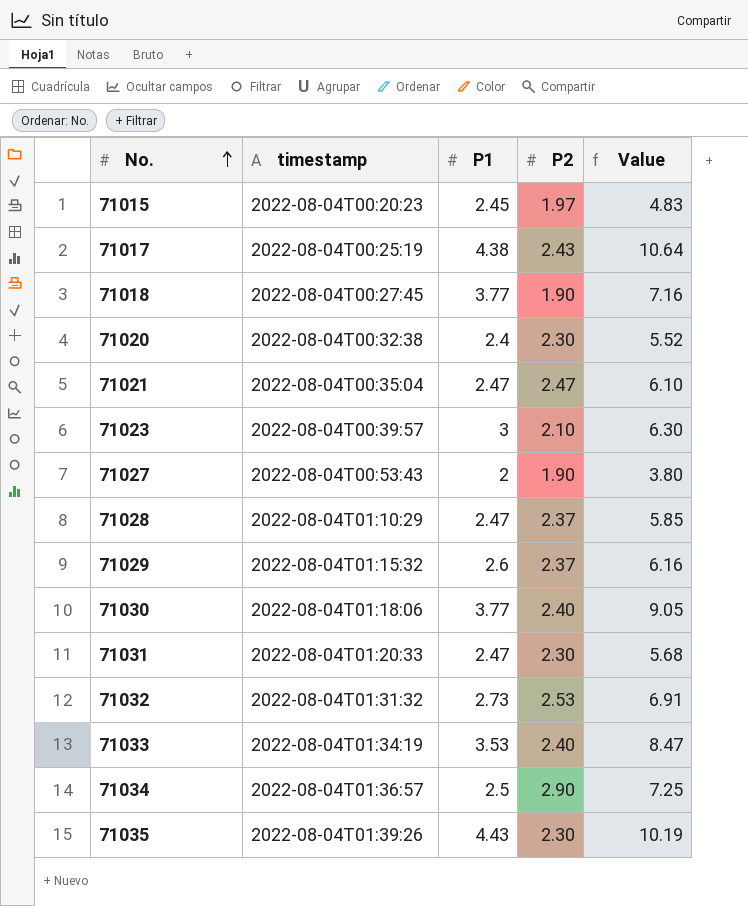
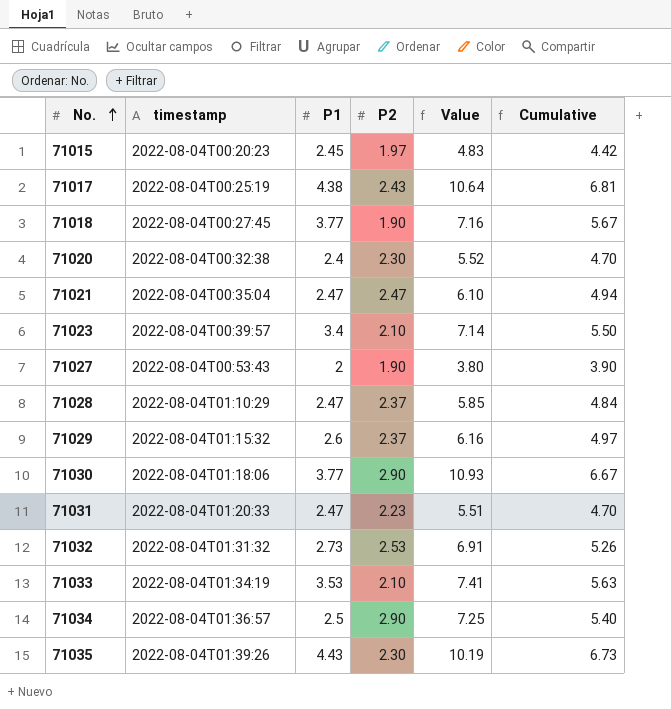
column Cumulative | formula: none -> [P1] + [P2]
71023 | P1: 3 -> 3.4
71023 | Value: 6.30 -> 7.14
71030 | P2: 2.40 -> 2.90
71030 | Value: 9.05 -> 10.93
71031 | P2: 2.30 -> 2.23
71031 | Value: 5.68 -> 5.51
71033 | P2: 2.40 -> 2.10
71033 | Value: 8.47 -> 7.41

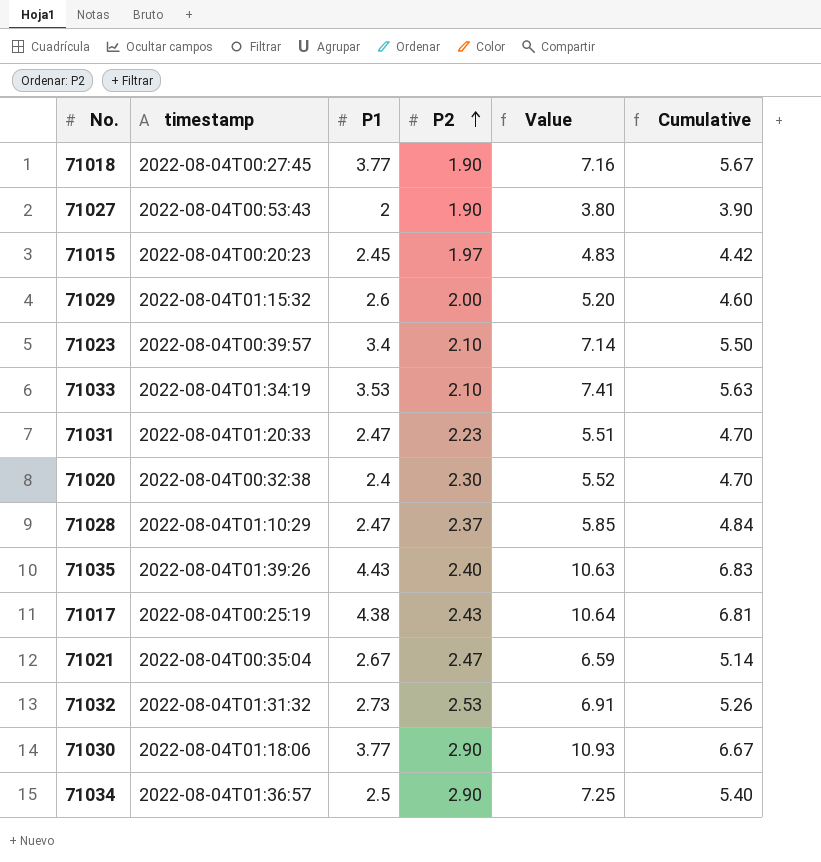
row order: No. ascending -> P2 ascending
71029 | P2: 2.37 -> 2.00
71029 | Value: 6.16 -> 5.20
71029 | Cumulative: 4.97 -> 4.60
71035 | P2: 2.30 -> 2.40
71035 | Value: 10.19 -> 10.63
71035 | Cumulative: 6.73 -> 6.83
71021 | P1: 2.47 -> 2.67
71021 | Value: 6.10 -> 6.59
71021 | Cumulative: 4.94 -> 5.14

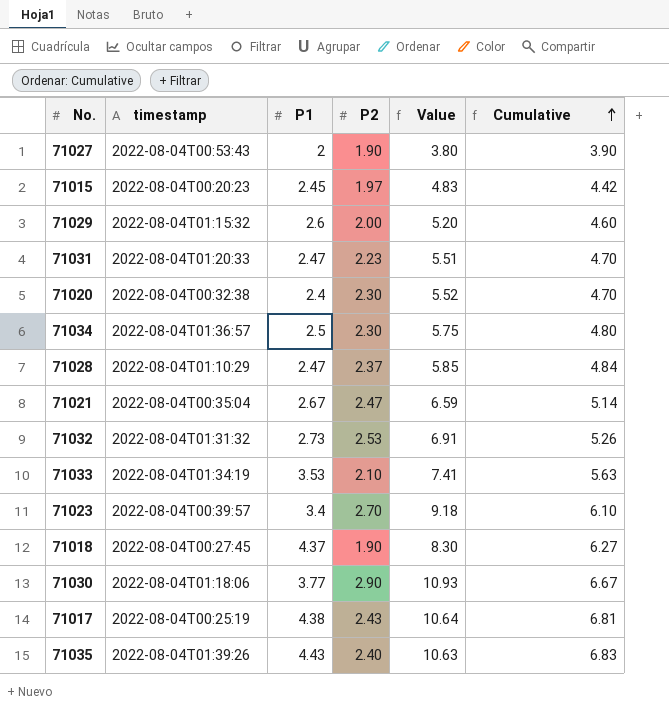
row order: P2 ascending -> Cumulative ascending
71034 | P2: 2.90 -> 2.30
71034 | Value: 7.25 -> 5.75
71034 | Cumulative: 5.40 -> 4.80
71023 | P2: 2.10 -> 2.70
71023 | Value: 7.14 -> 9.18
71023 | Cumulative: 5.50 -> 6.10
71018 | P1: 3.77 -> 4.37
71018 | Value: 7.16 -> 8.30
71018 | Cumulative: 5.67 -> 6.27

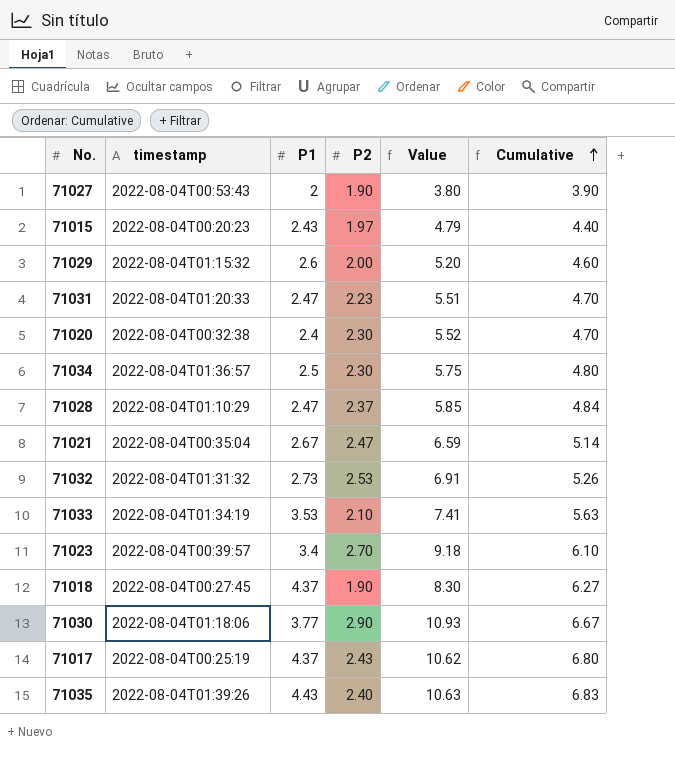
71015 | P1: 2.45 -> 2.43
71015 | Value: 4.83 -> 4.79
71015 | Cumulative: 4.42 -> 4.40
71017 | P1: 4.38 -> 4.37
71017 | Value: 10.64 -> 10.62
71017 | Cumulative: 6.81 -> 6.80

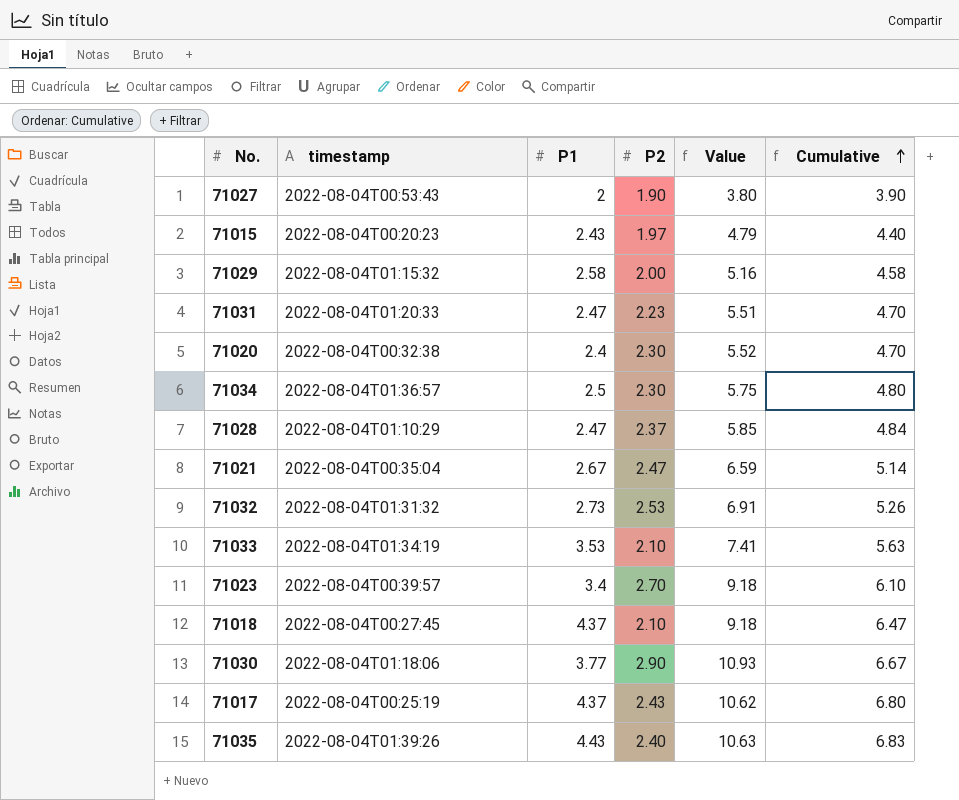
71029 | P1: 2.6 -> 2.58
71029 | Value: 5.20 -> 5.16
71029 | Cumulative: 4.60 -> 4.58
71018 | P2: 1.90 -> 2.10
71018 | Value: 8.30 -> 9.18
71018 | Cumulative: 6.27 -> 6.47

